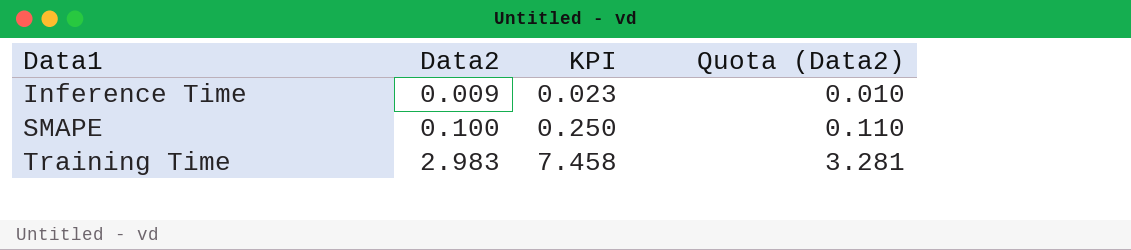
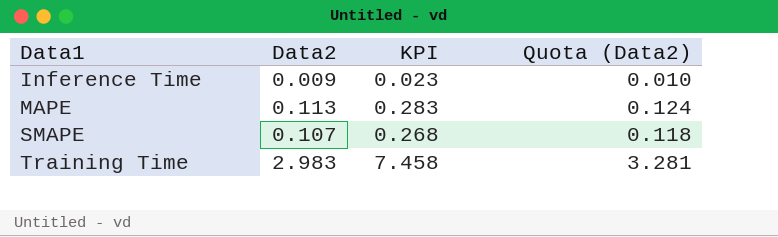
row MAPE: none -> 0.113 | 0.283 | 0.124
SMAPE | Data2: 0.100 -> 0.107
SMAPE | KPI: 0.250 -> 0.268
SMAPE | Quota (Data2): 0.110 -> 0.118

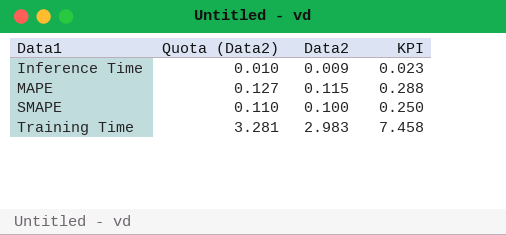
column Quota (Data2) | position: 4 -> 2
MAPE | Quota (Data2): 0.124 -> 0.127
MAPE | Data2: 0.113 -> 0.115
MAPE | KPI: 0.283 -> 0.288
SMAPE | Quota (Data2): 0.118 -> 0.110
SMAPE | Data2: 0.107 -> 0.100
SMAPE | KPI: 0.268 -> 0.250

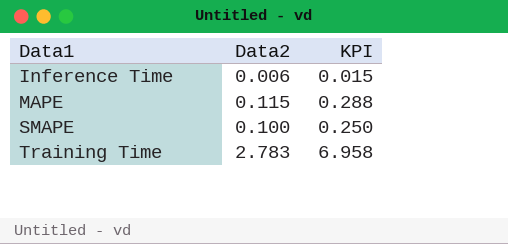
column Quota (Data2) | formula: [Data2] * 1.1 -> none
Inference Time | Data2: 0.009 -> 0.006
Inference Time | KPI: 0.023 -> 0.015
Training Time | Data2: 2.983 -> 2.783
Training Time | KPI: 7.458 -> 6.958

